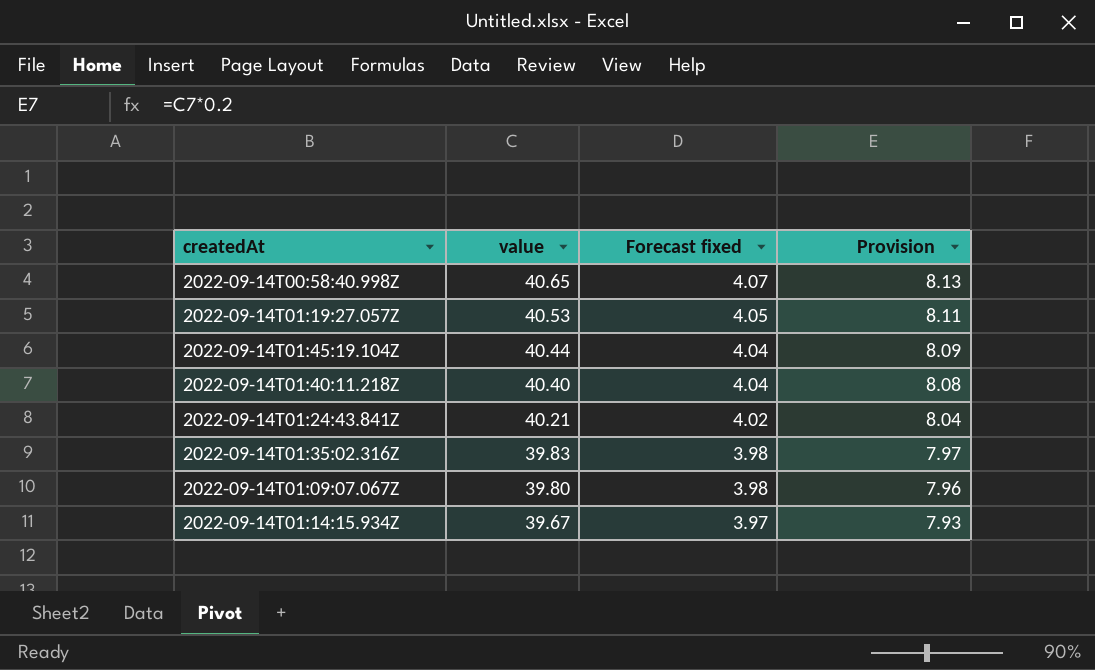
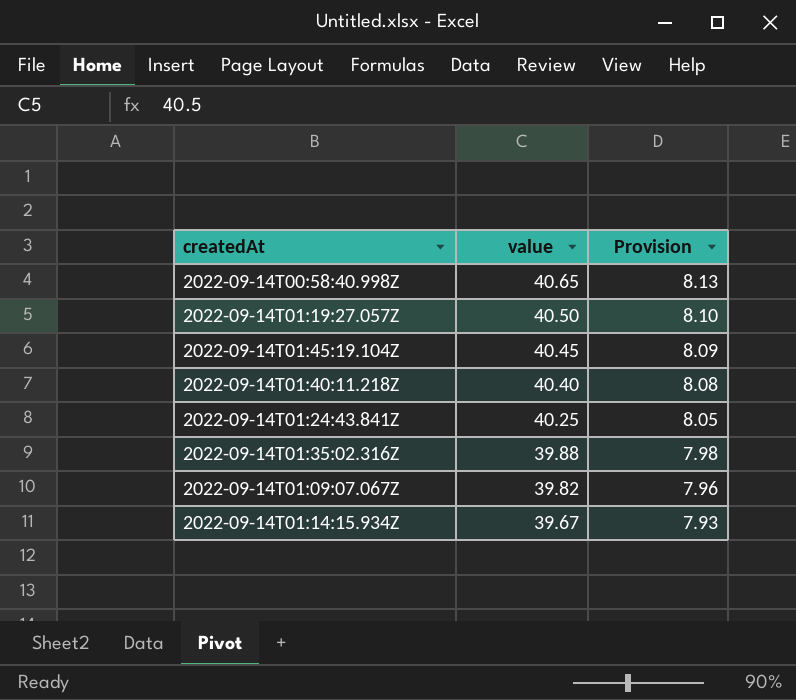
column Forecast fixed | formula: [value] * 0.1 -> none
2022-09-14T01:19:27.057Z | value: 40.53 -> 40.50
2022-09-14T01:19:27.057Z | Provision: 8.11 -> 8.10
2022-09-14T01:45:19.104Z | value: 40.44 -> 40.45
2022-09-14T01:24:43.841Z | value: 40.21 -> 40.25
2022-09-14T01:24:43.841Z | Provision: 8.04 -> 8.05
2022-09-14T01:35:02.316Z | value: 39.83 -> 39.88
2022-09-14T01:35:02.316Z | Provision: 7.97 -> 7.98
2022-09-14T01:09:07.067Z | value: 39.80 -> 39.82

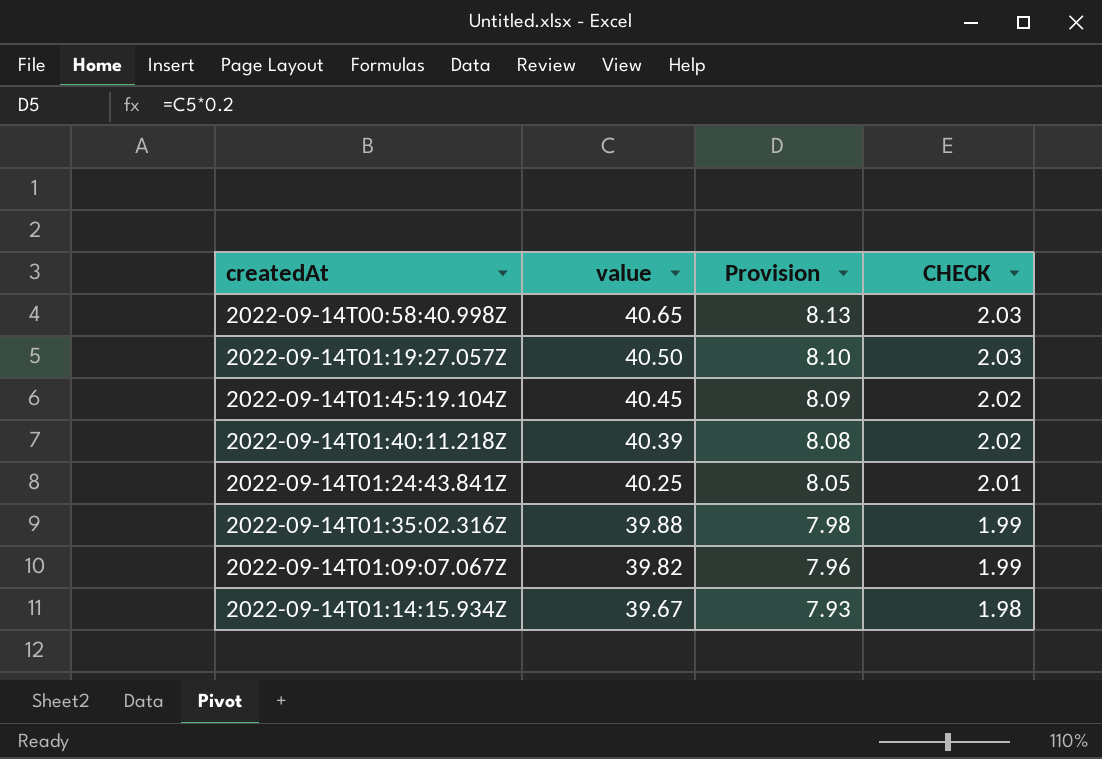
column CHECK | formula: none -> [value] * 0.05
2022-09-14T01:40:11.218Z | value: 40.40 -> 40.39

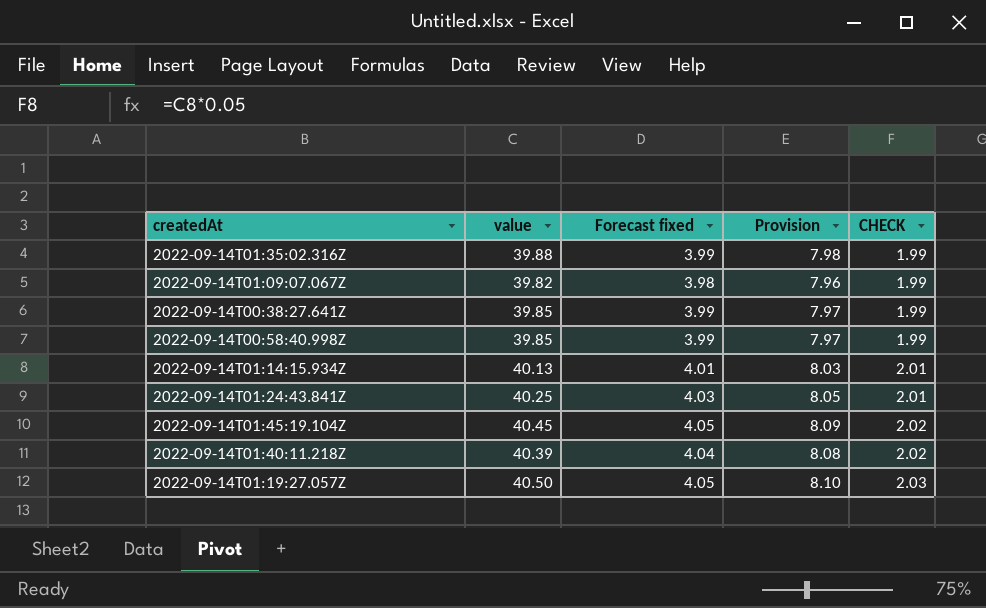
row order: value descending -> CHECK ascending
column Forecast fixed | formula: none -> [value] * 0.1
row 2022-09-14T00:38:27.641Z: none -> 39.85 | 3.99 | 7.97 | 1.99
2022-09-14T00:58:40.998Z | value: 40.65 -> 39.85
2022-09-14T00:58:40.998Z | Provision: 8.13 -> 7.97
2022-09-14T00:58:40.998Z | CHECK: 2.03 -> 1.99
2022-09-14T01:14:15.934Z | value: 39.67 -> 40.13
2022-09-14T01:14:15.934Z | Provision: 7.93 -> 8.03
2022-09-14T01:14:15.934Z | CHECK: 1.98 -> 2.01

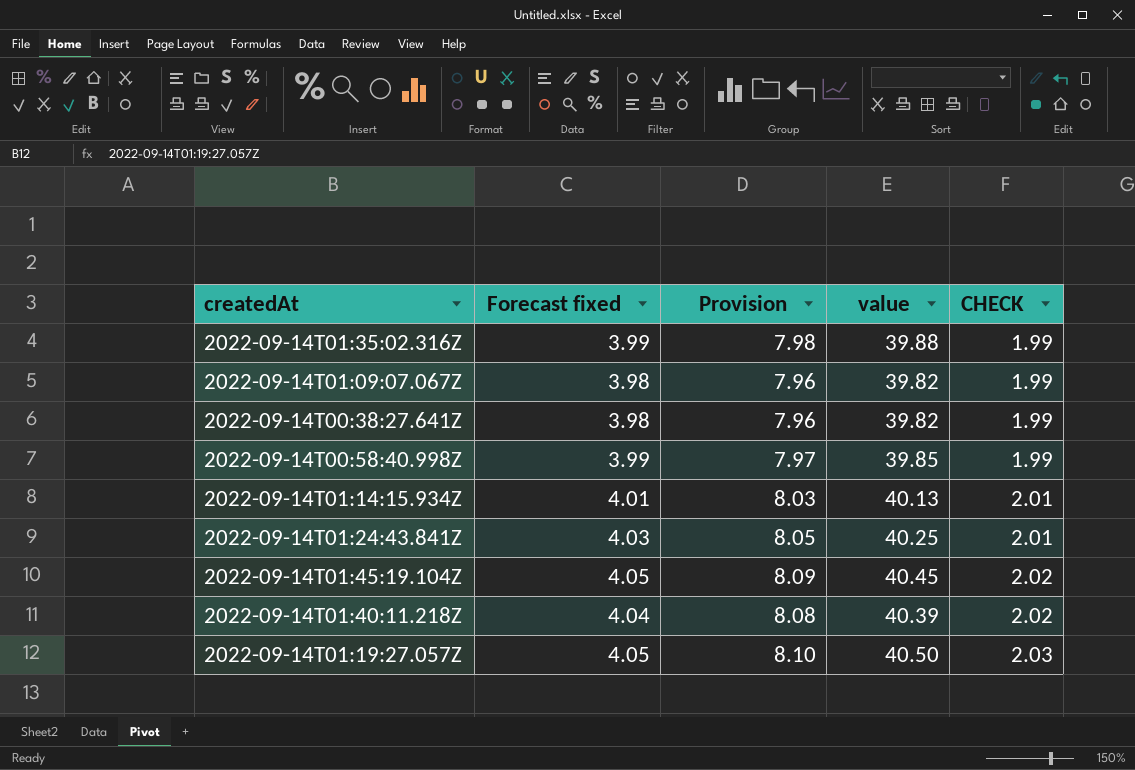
column value | position: 2 -> 4
2022-09-14T00:38:27.641Z | Forecast fixed: 3.99 -> 3.98
2022-09-14T00:38:27.641Z | Provision: 7.97 -> 7.96
2022-09-14T00:38:27.641Z | value: 39.85 -> 39.82

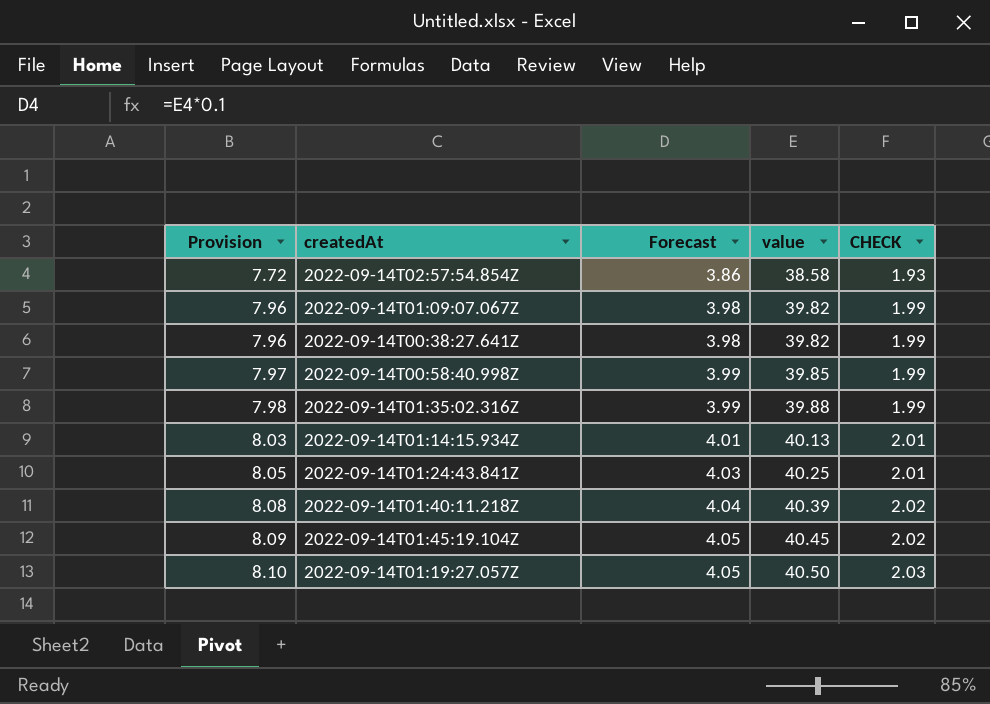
row order: CHECK ascending -> Provision ascending
column Provision | position: 3 -> 1
column name: Forecast fixed -> Forecast
row 2022-09-14T02:57:54.854Z: none -> 7.72 | 3.86 | 38.58 | 1.93

